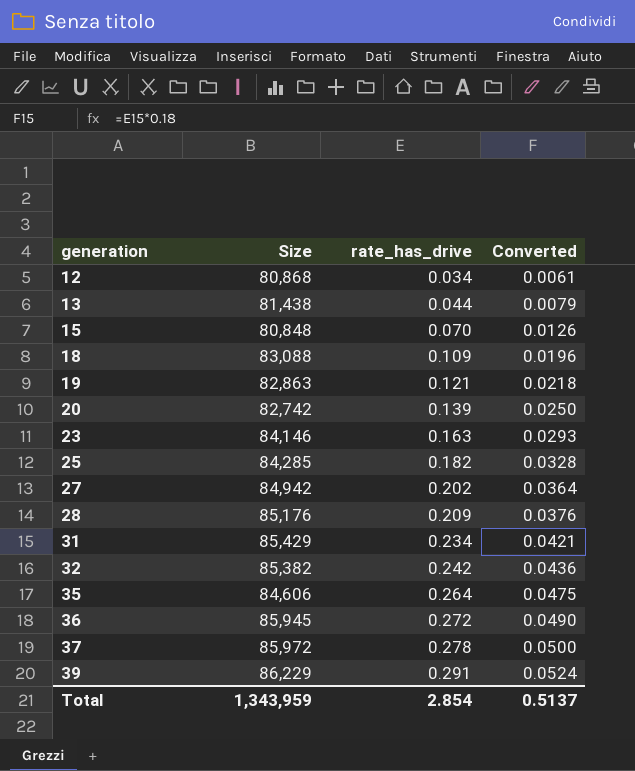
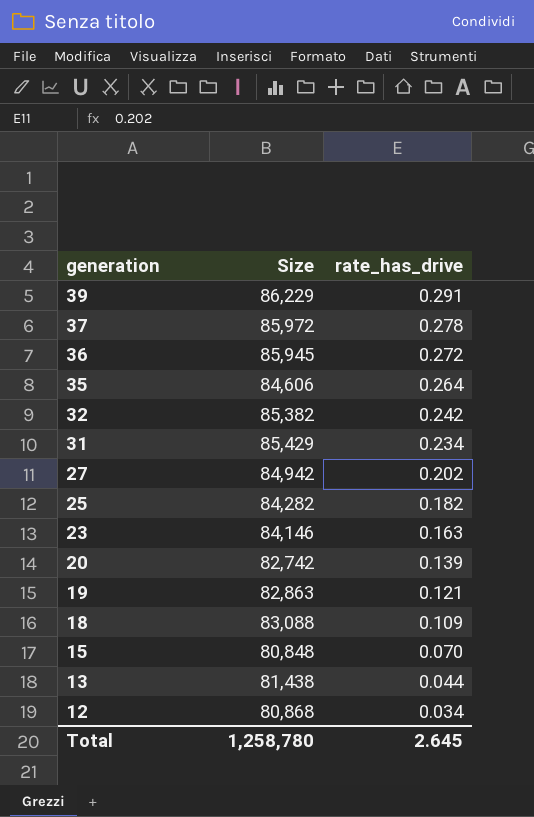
row order: generation ascending -> generation descending
column Converted | formula: [rate_has_drive] * 0.18 -> none
row 28: 85,176 | 0.209 | 0.0376 -> none
25 | Size: 84,285 -> 84,282
Total | Size: 1,343,959 -> 1,258,780
Total | rate_has_drive: 2.854 -> 2.645

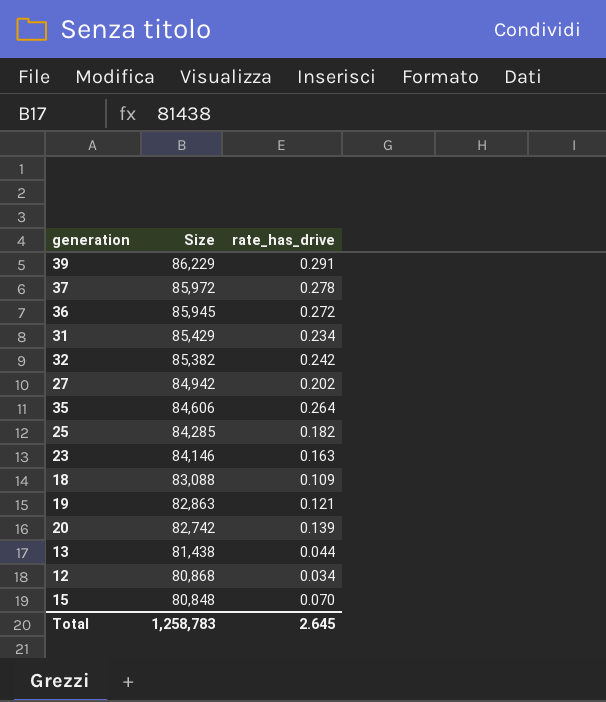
row order: generation descending -> Size descending
25 | Size: 84,282 -> 84,285
Total | Size: 1,258,780 -> 1,258,783

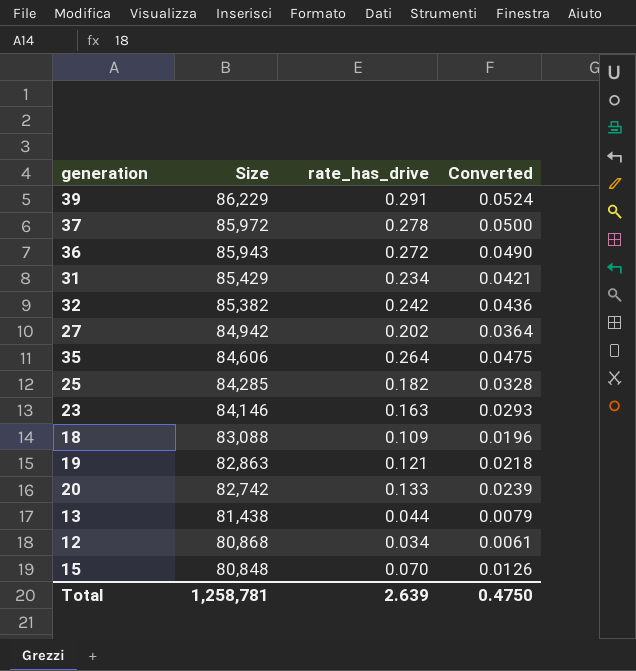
column Converted | formula: none -> [rate_has_drive] * 0.18
36 | Size: 85,945 -> 85,943
20 | rate_has_drive: 0.139 -> 0.133
Total | Size: 1,258,783 -> 1,258,781
Total | rate_has_drive: 2.645 -> 2.639

